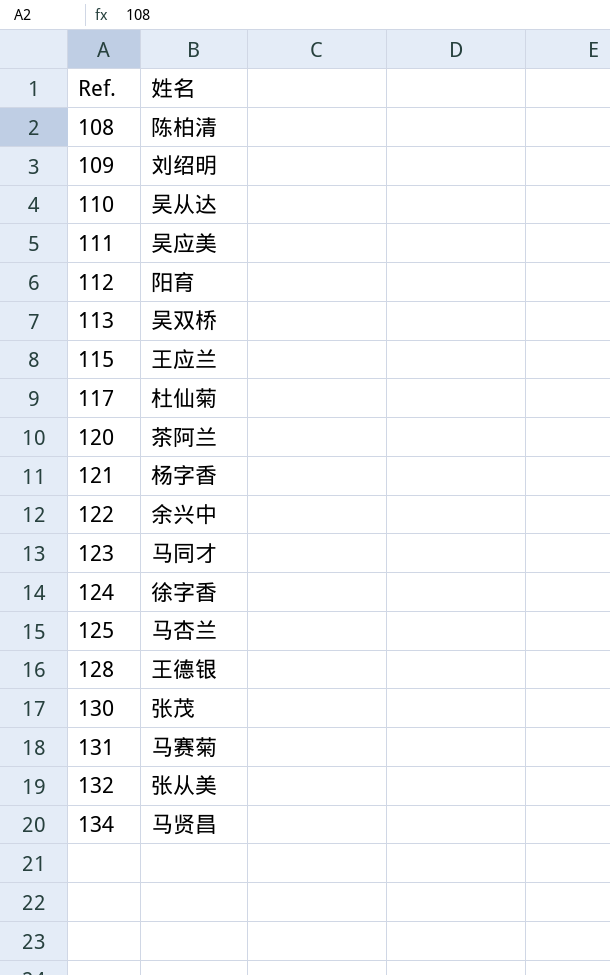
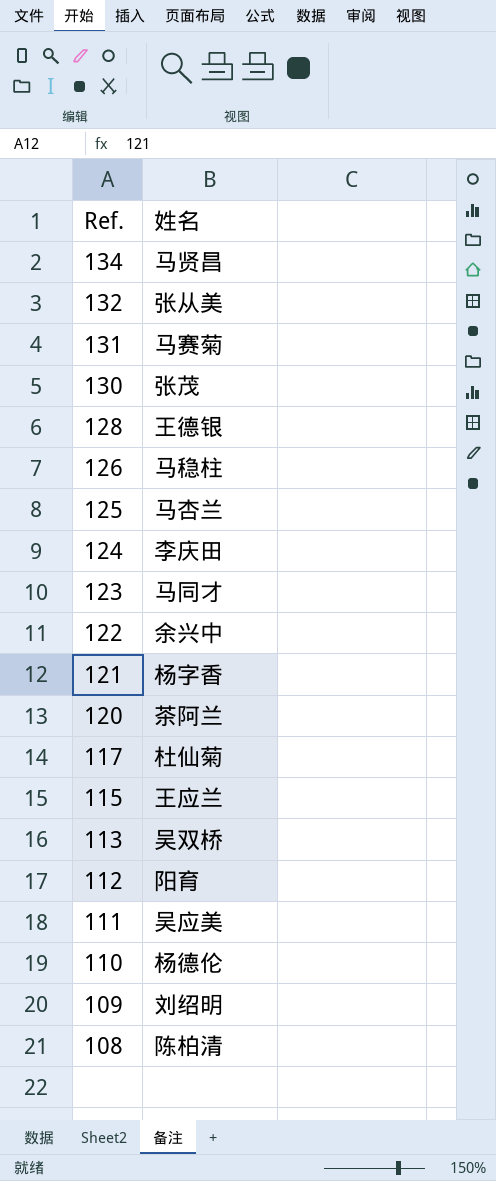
row order: Ref. ascending -> Ref. descending
row 126: none -> 马稳柱
124 | 姓名: 徐字香 -> 李庆田
110 | 姓名: 吴从达 -> 杨德伦

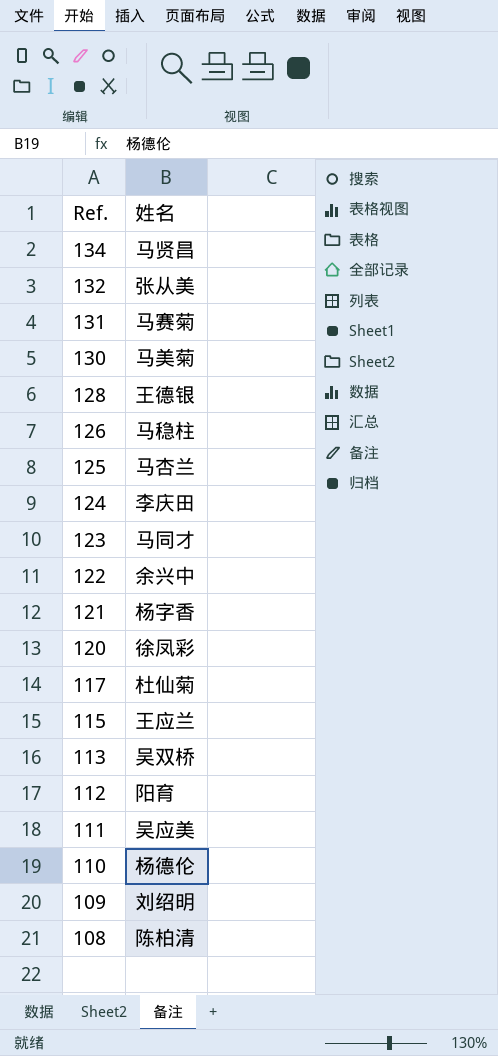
130 | 姓名: 张茂 -> 马美菊
120 | 姓名: 茶阿兰 -> 徐凤彩

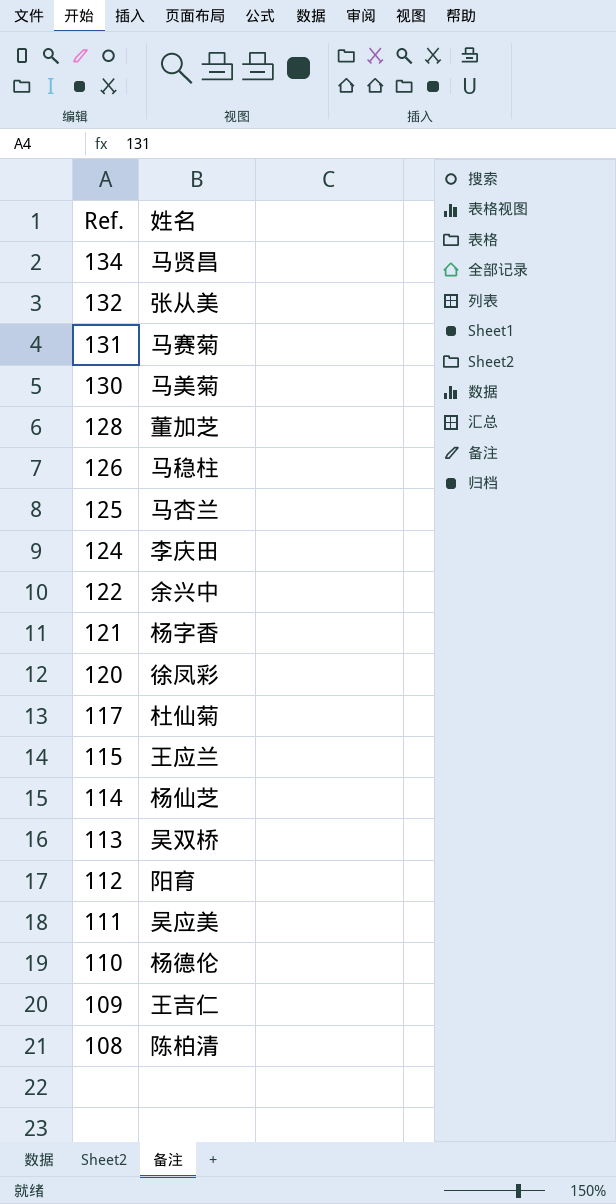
row 123: 马同才 -> none
128 | 姓名: 王德银 -> 董加芝
row 114: none -> 杨仙芝
109 | 姓名: 刘绍明 -> 王吉仁

